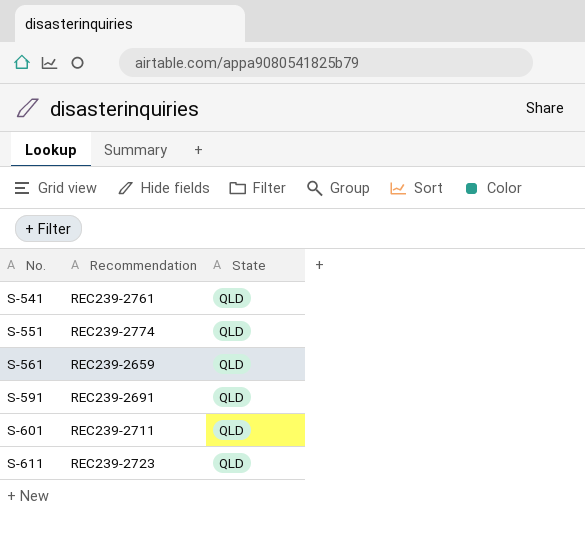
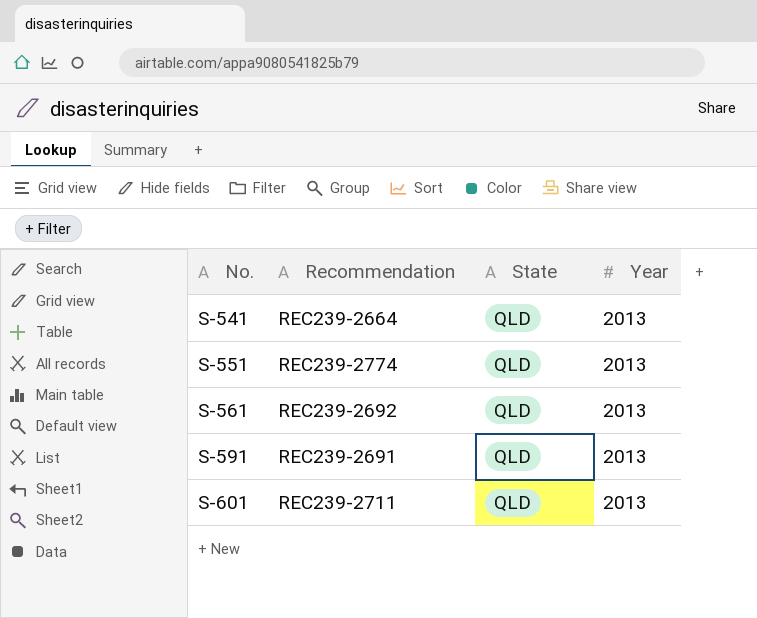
column Year | position: none -> 4
row S-611: REC239-2723 | QLD -> none
S-541 | Recommendation: REC239-2761 -> REC239-2664
S-561 | Recommendation: REC239-2659 -> REC239-2692

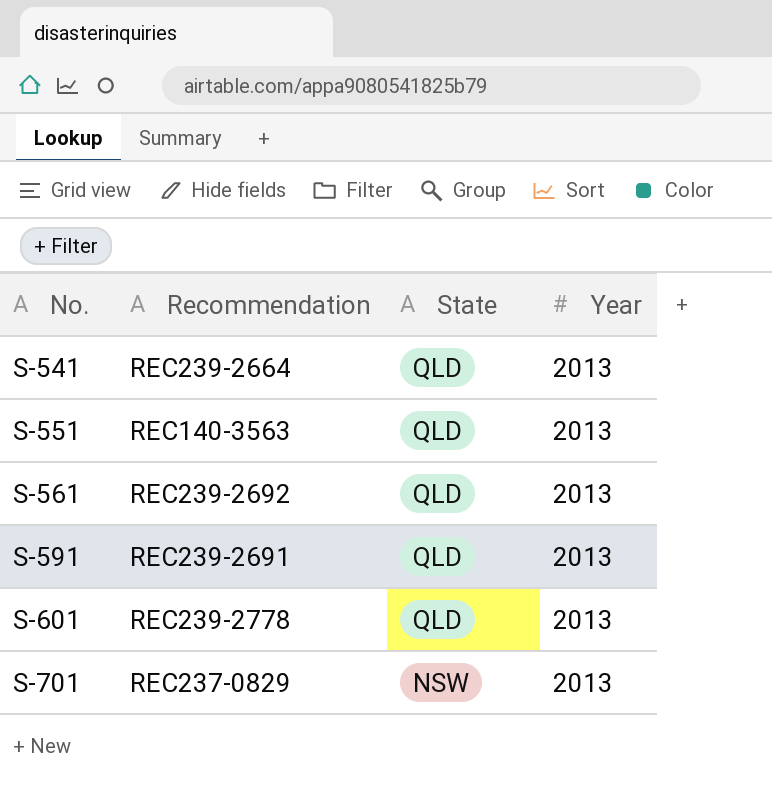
S-551 | Recommendation: REC239-2774 -> REC140-3563
S-601 | Recommendation: REC239-2711 -> REC239-2778
row S-701: none -> REC237-0829 | NSW | 2013

